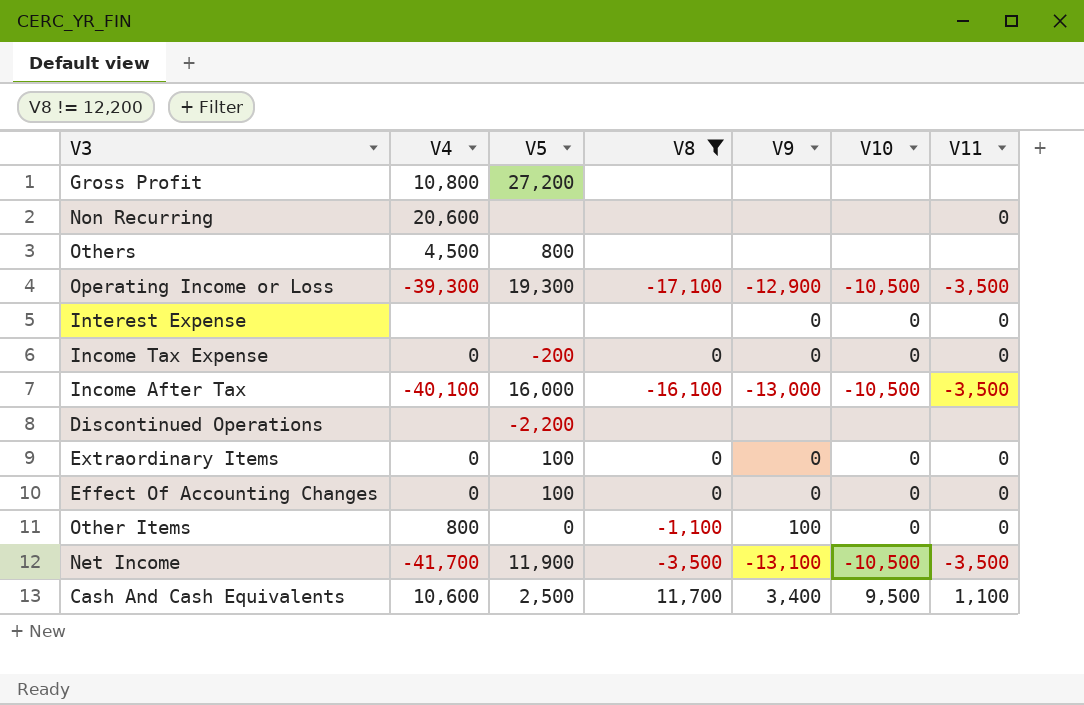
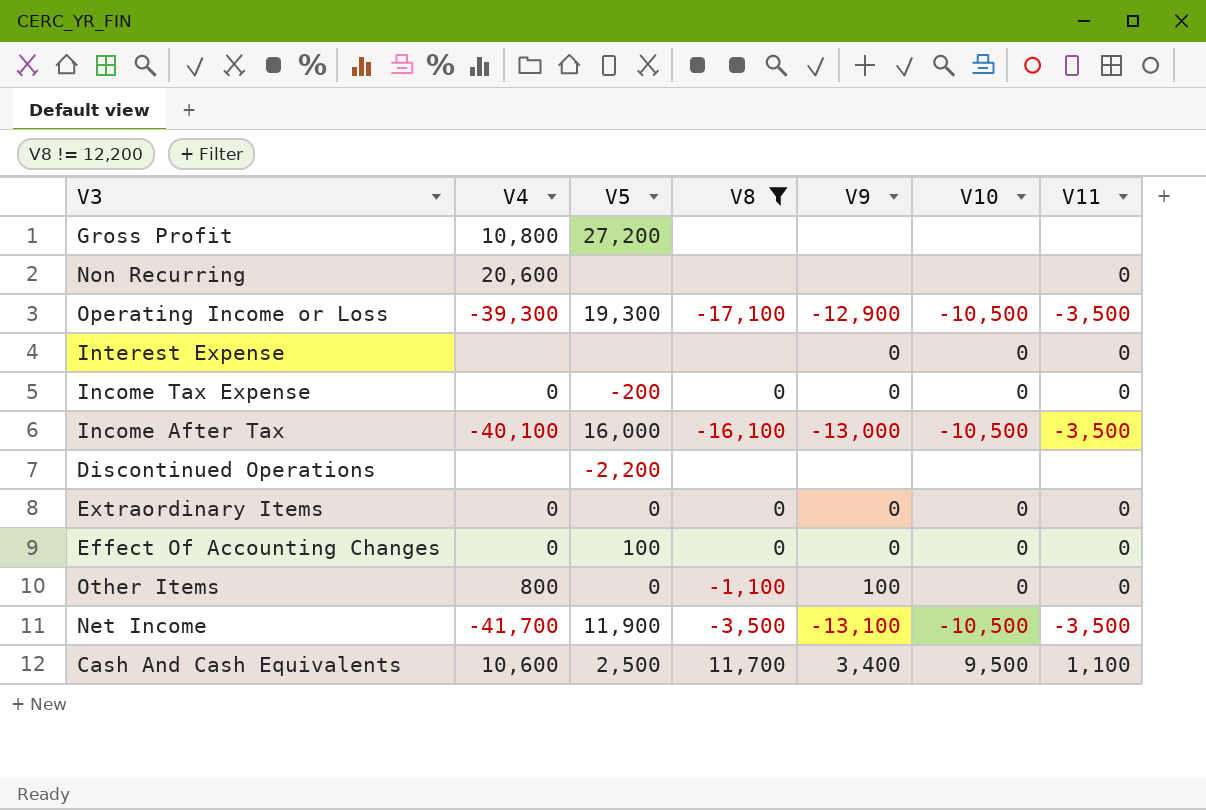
row Others: 4,500 | 800 | none | none | none | none -> none
Extraordinary Items | V5: 100 -> 0

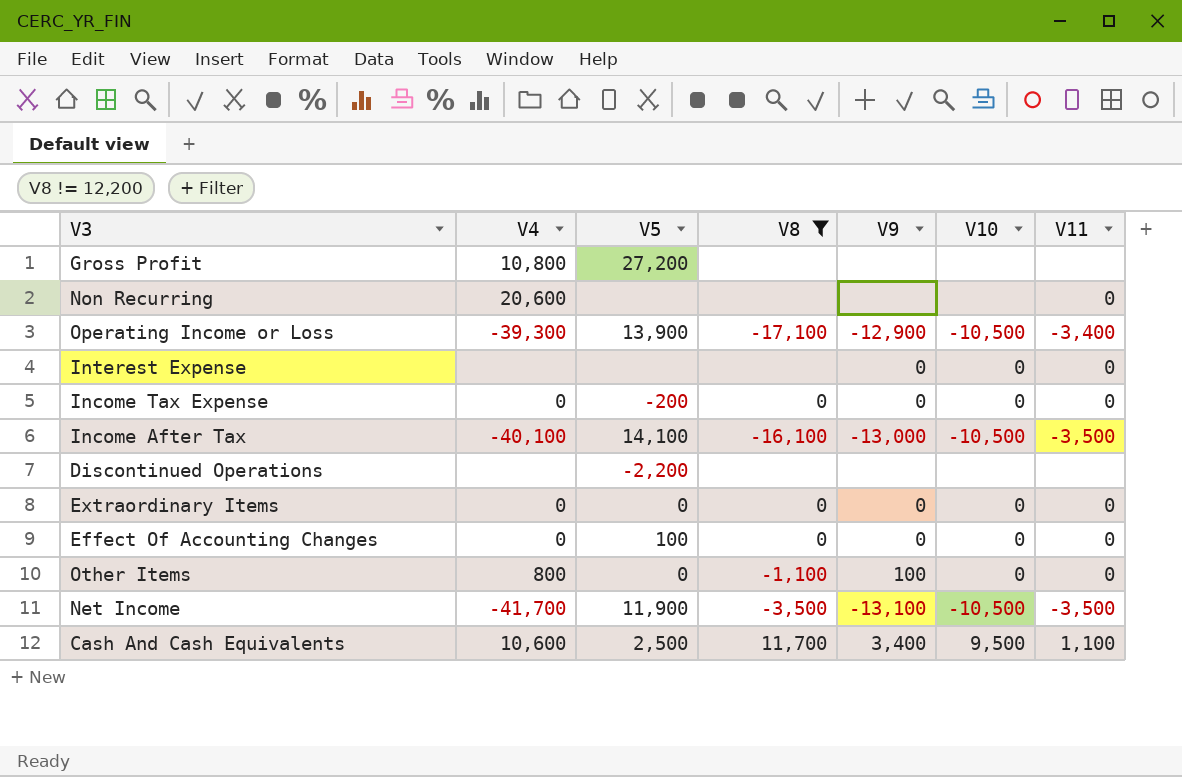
Operating Income or Loss | V5: 19,300 -> 13,900
Operating Income or Loss | V11: -3,500 -> -3,400
Income After Tax | V5: 16,000 -> 14,100

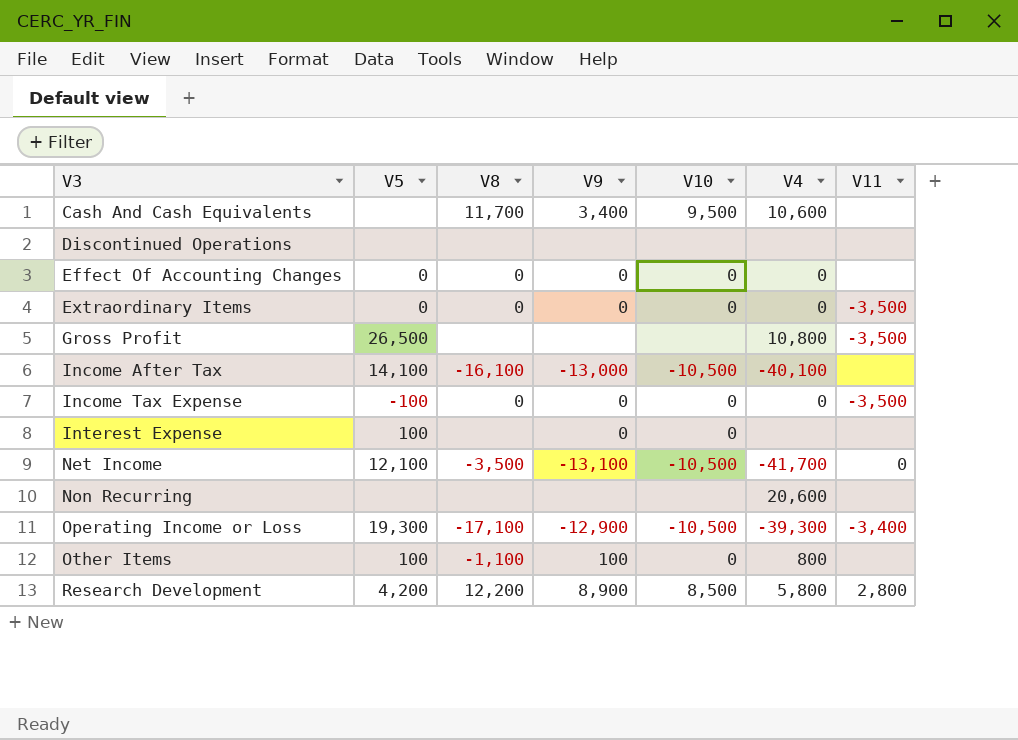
filter: V8 != 12,200 -> none
row order: none -> V3 ascending
column V4 | position: 2 -> 6
Cash And Cash Equivalents | V5: 2,500 -> none
Cash And Cash Equivalents | V11: 1,100 -> none
Discontinued Operations | V5: -2,200 -> none
Effect Of Accounting Changes | V5: 100 -> 0
Effect Of Accounting Changes | V11: 0 -> none
Extraordinary Items | V11: 0 -> -3,500
Gross Profit | V5: 27,200 -> 26,500
Gross Profit | V11: none -> -3,500
Income After Tax | V11: -3,500 -> none
Income Tax Expense | V5: -200 -> -100
Income Tax Expense | V11: 0 -> -3,500
Interest Expense | V5: none -> 100
Interest Expense | V11: 0 -> none
Net Income | V5: 11,900 -> 12,100
Net Income | V11: -3,500 -> 0
Non Recurring | V11: 0 -> none
Operating Income or Loss | V5: 13,900 -> 19,300
Other Items | V5: 0 -> 100
Other Items | V11: 0 -> none

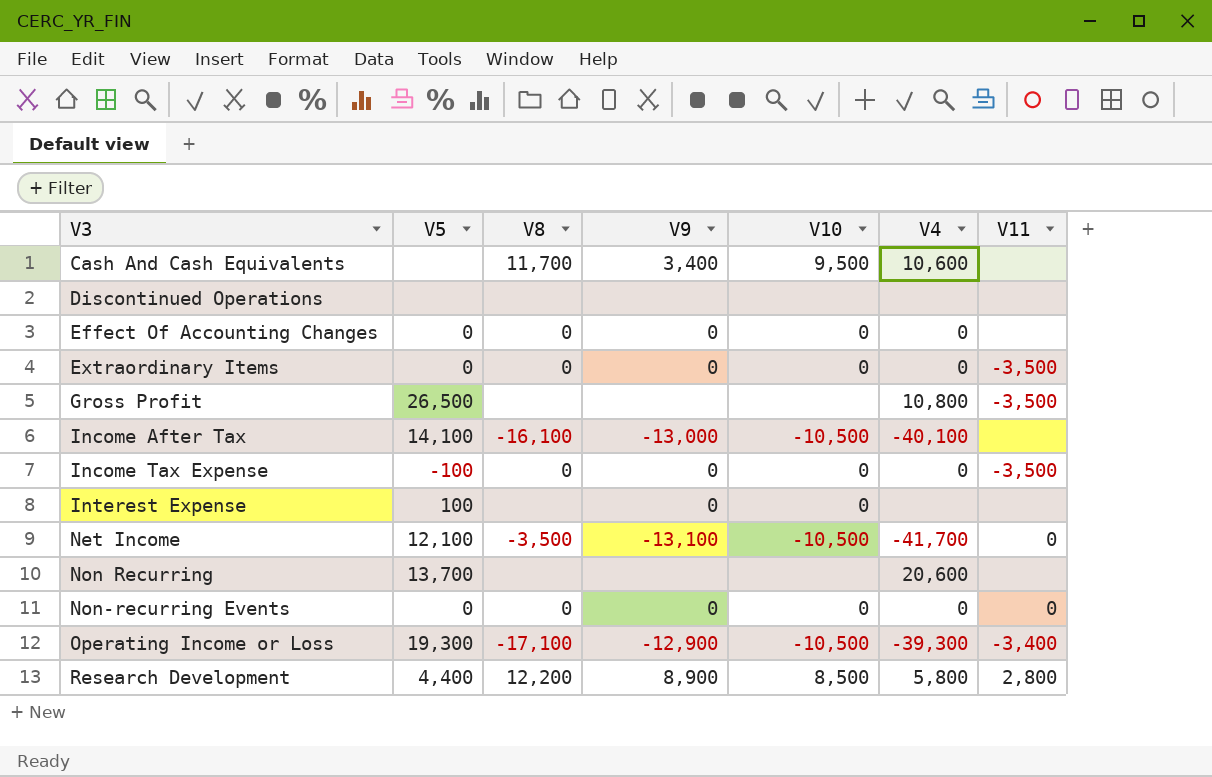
row Other Items: 100 | -1,100 | 100 | 0 | 800 | none -> none
Non Recurring | V5: none -> 13,700
row Non-recurring Events: none -> 0 | 0 | 0 | 0 | 0 | 0
Research Development | V5: 4,200 -> 4,400

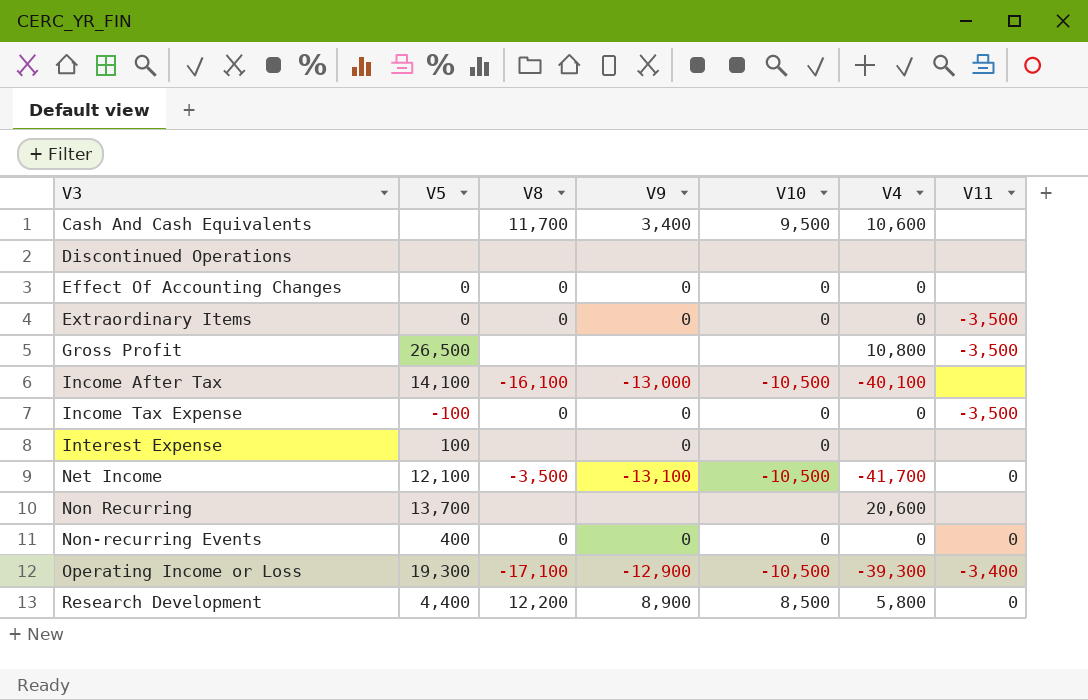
Non-recurring Events | V5: 0 -> 400
Research Development | V11: 2,800 -> 0

